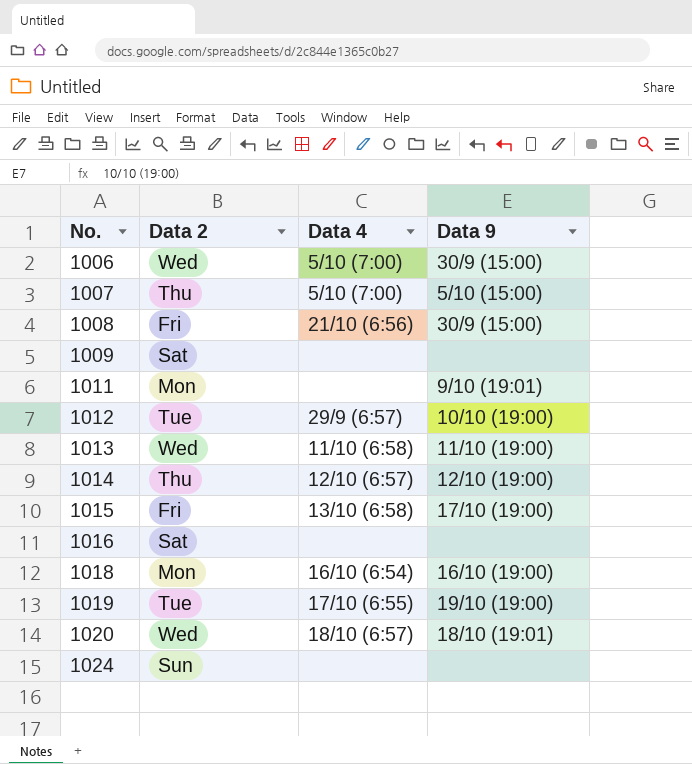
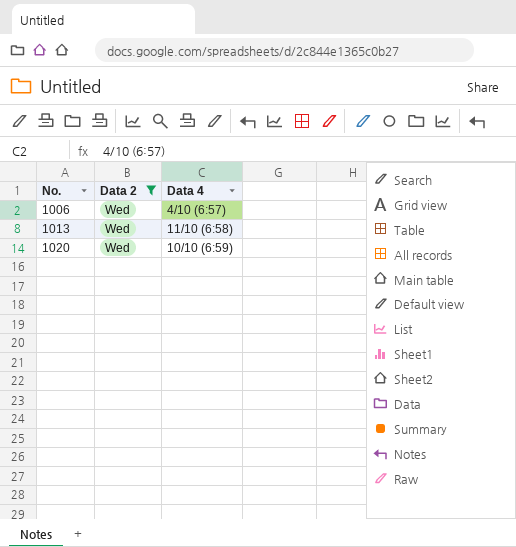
filter: none -> Data 2 = Wed
column Data 9 | position: 4 -> none
1006 | Data 4: 5/10 (7:00) -> 4/10 (6:57)
1020 | Data 4: 18/10 (6:57) -> 10/10 (6:59)

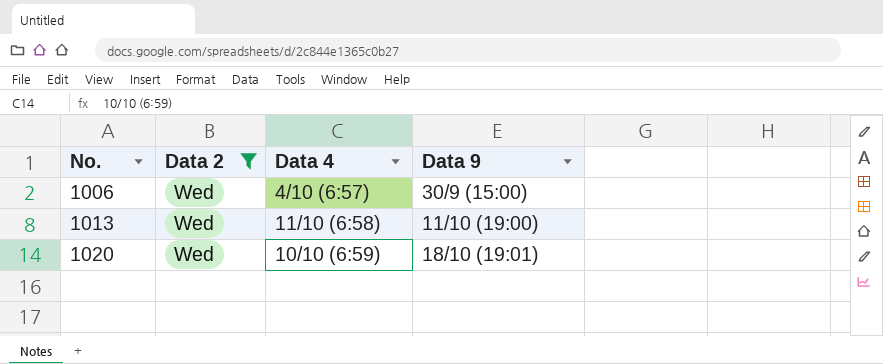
column Data 9 | position: none -> 4

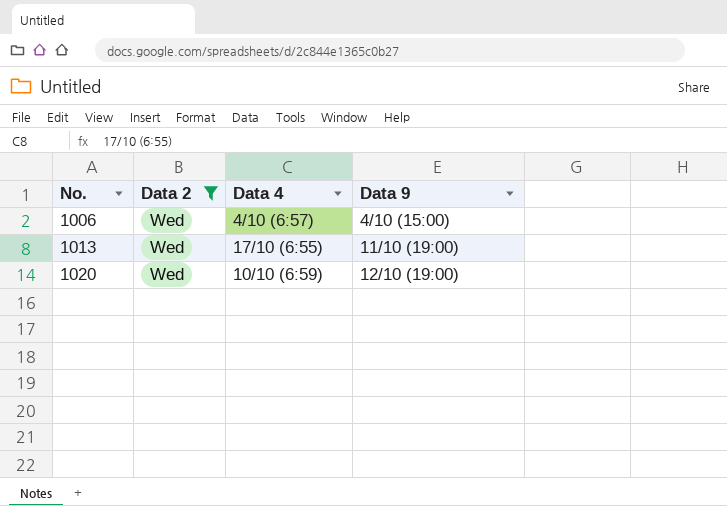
1006 | Data 9: 30/9 (15:00) -> 4/10 (15:00)
1013 | Data 4: 11/10 (6:58) -> 17/10 (6:55)
1020 | Data 9: 18/10 (19:01) -> 12/10 (19:00)

